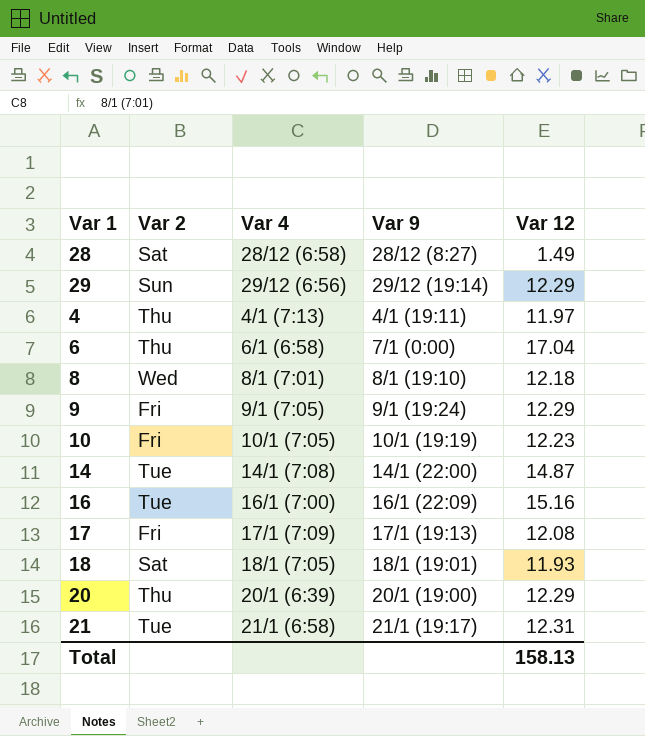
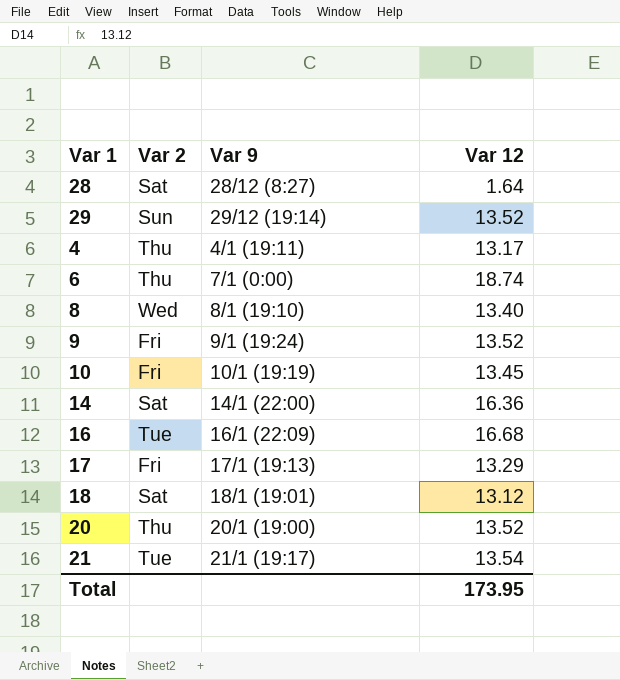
column Var 4 | position: 3 -> none
28 | Var 12: 1.49 -> 1.64
29 | Var 12: 12.29 -> 13.52
4 | Var 12: 11.97 -> 13.17
6 | Var 12: 17.04 -> 18.74
8 | Var 12: 12.18 -> 13.40
9 | Var 12: 12.29 -> 13.52
10 | Var 12: 12.23 -> 13.45
14 | Var 2: Tue -> Sat
14 | Var 12: 14.87 -> 16.36
16 | Var 12: 15.16 -> 16.68
17 | Var 12: 12.08 -> 13.29
18 | Var 12: 11.93 -> 13.12
20 | Var 12: 12.29 -> 13.52
21 | Var 12: 12.31 -> 13.54
Total | Var 12: 158.13 -> 173.95

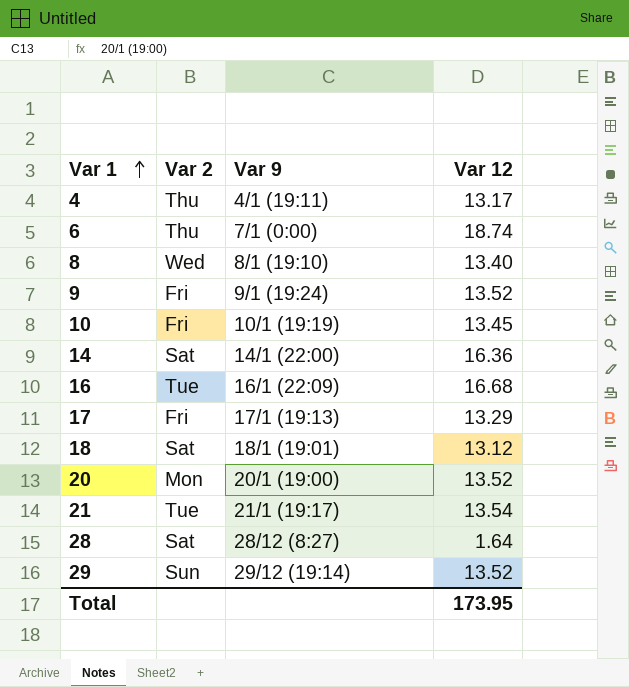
row order: none -> Var 1 ascending
20 | Var 2: Thu -> Mon

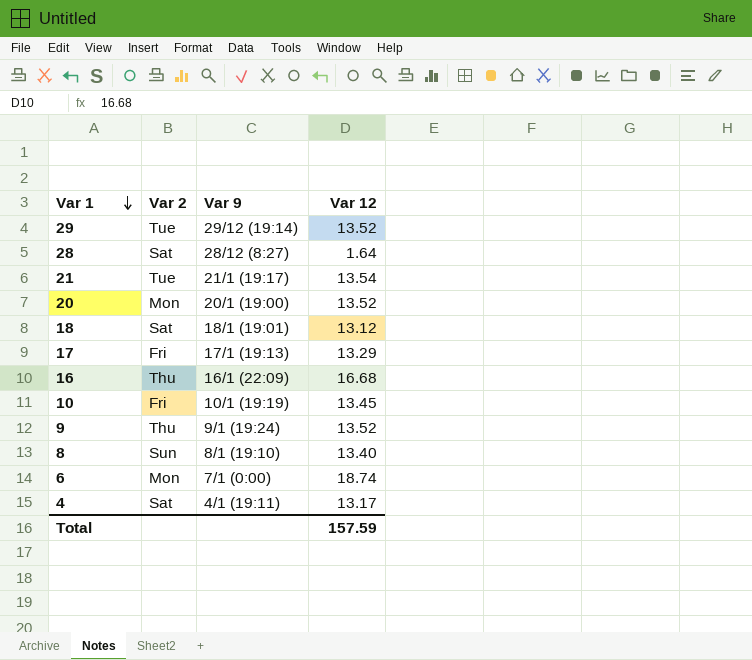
row order: Var 1 ascending -> Var 1 descending
row 14: Sat | 14/1 (22:00) | 16.36 -> none
29 | Var 2: Sun -> Tue
16 | Var 2: Tue -> Thu
9 | Var 2: Fri -> Thu
8 | Var 2: Wed -> Sun
6 | Var 2: Thu -> Mon
4 | Var 2: Thu -> Sat
Total | Var 12: 173.95 -> 157.59

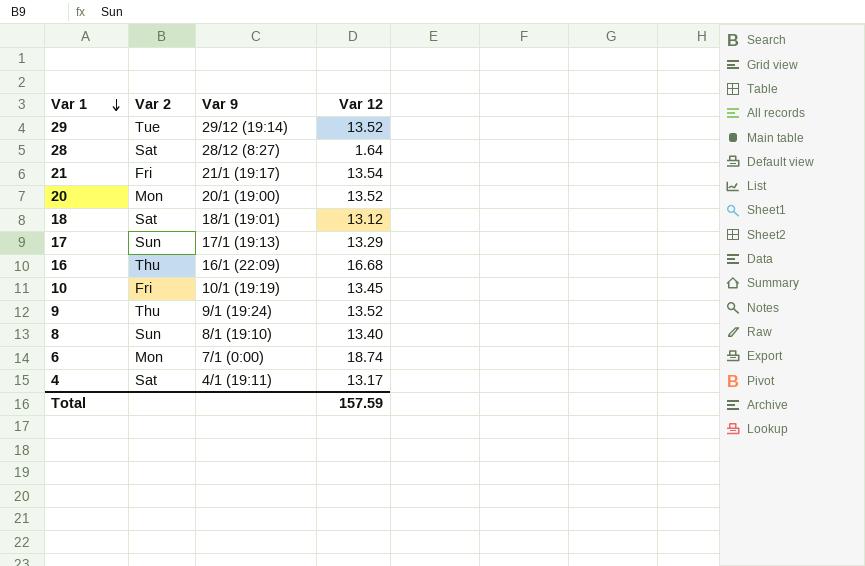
21 | Var 2: Tue -> Fri
17 | Var 2: Fri -> Sun

